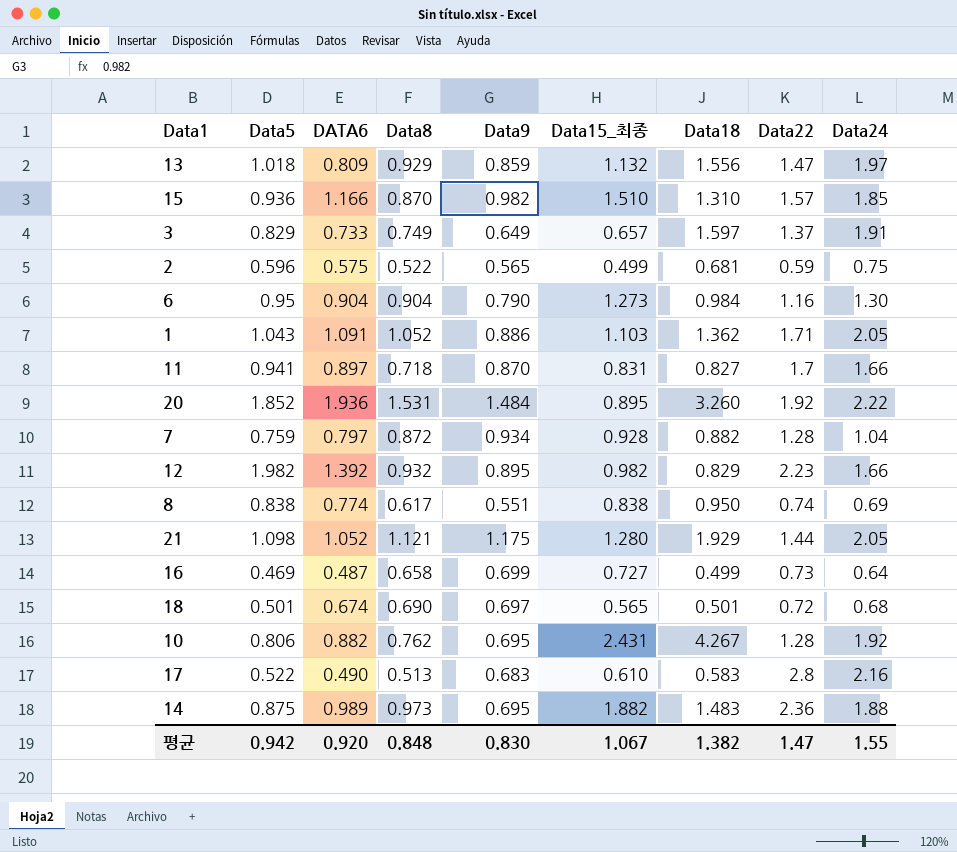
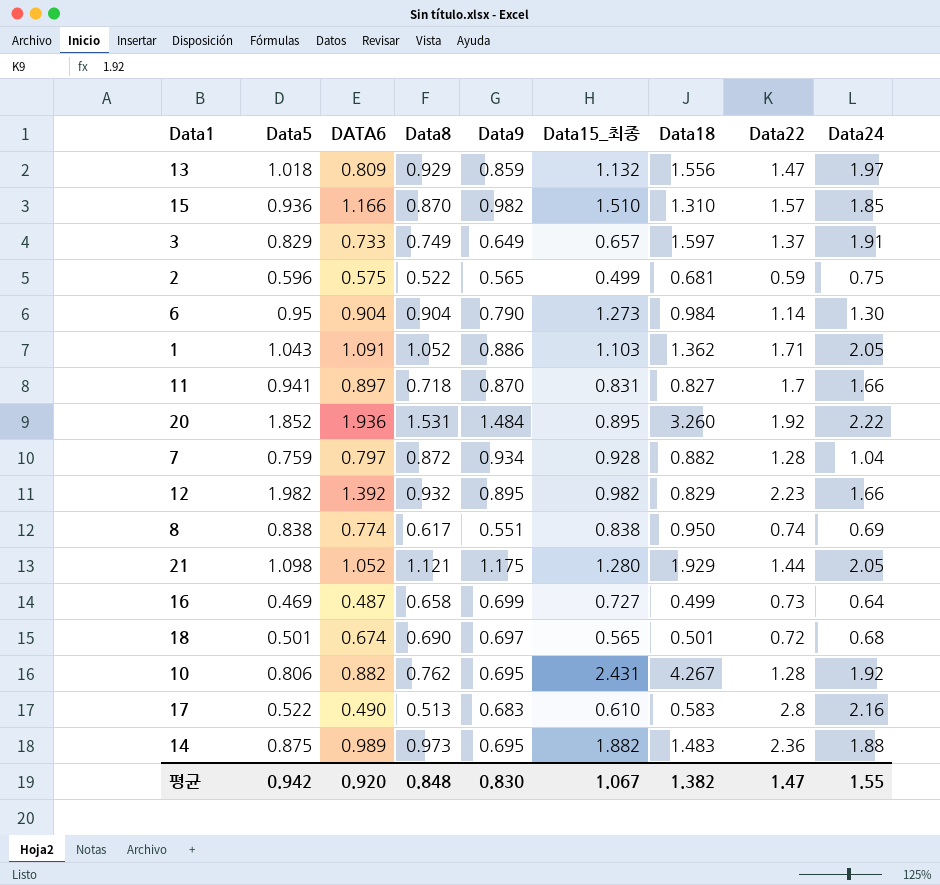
6 | Data22: 1.16 -> 1.14

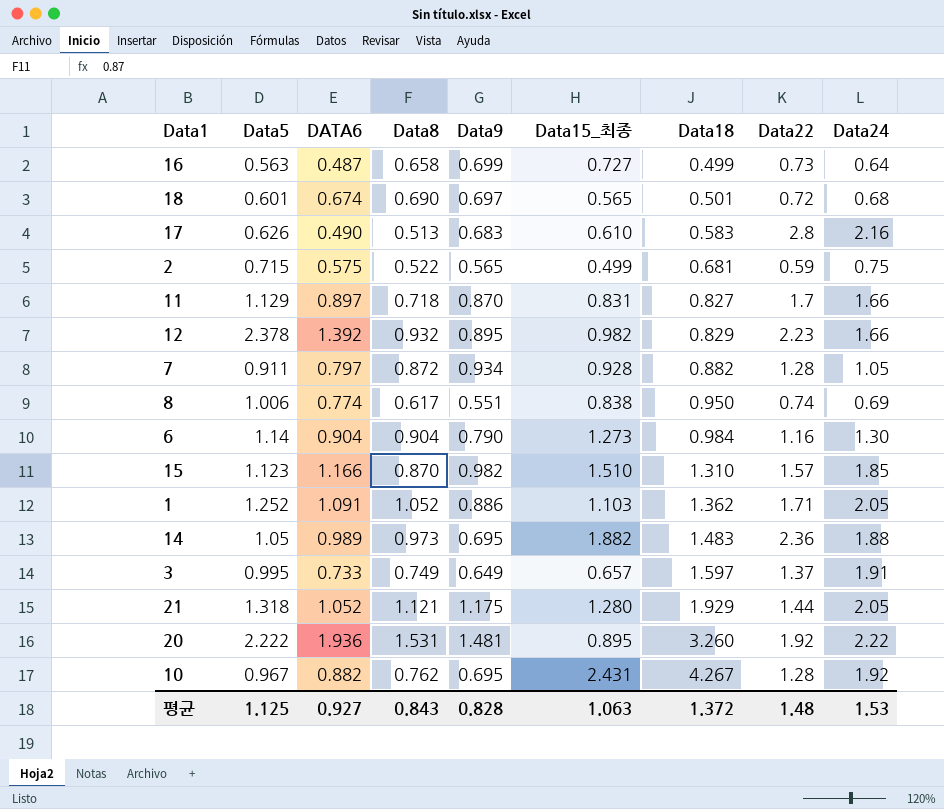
row order: none -> Data18 ascending
row 13: 1.018 | 0.809 | 0.929 | 0.859 | 1.132 | 1.556 | 1.47 | 1.97 -> none
16 | Data5: 0.469 -> 0.563
18 | Data5: 0.501 -> 0.601
17 | Data5: 0.522 -> 0.626
2 | Data5: 0.596 -> 0.715
11 | Data5: 0.941 -> 1.129
12 | Data5: 1.982 -> 2.378
7 | Data5: 0.759 -> 0.911
7 | Data24: 1.04 -> 1.05
8 | Data5: 0.838 -> 1.006
6 | Data5: 0.95 -> 1.14
6 | Data22: 1.14 -> 1.16
15 | Data5: 0.936 -> 1.123
1 | Data5: 1.043 -> 1.252
14 | Data5: 0.875 -> 1.05
3 | Data5: 0.829 -> 0.995
21 | Data5: 1.098 -> 1.318
20 | Data5: 1.852 -> 2.222
20 | Data9: 1.484 -> 1.481
10 | Data5: 0.806 -> 0.967
평균 | Data5: 0.942 -> 1.125
평균 | DATA6: 0.920 -> 0.927
평균 | Data8: 0.848 -> 0.843
평균 | Data9: 0.830 -> 0.828
평균 | Data15_최종: 1.067 -> 1.063
평균 | Data18: 1.382 -> 1.372
평균 | Data22: 1.47 -> 1.48
평균 | Data24: 1.55 -> 1.53

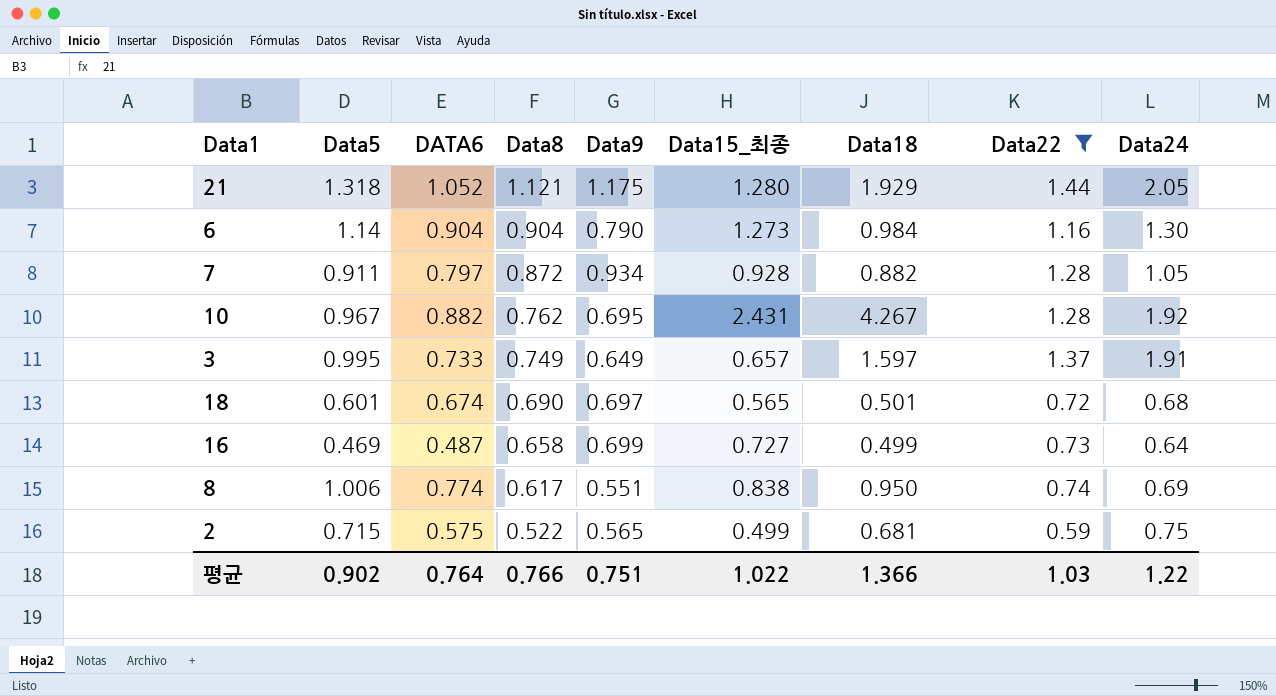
filter: none -> Data22 <= 1.44
row order: Data18 ascending -> Data8 descending
16 | Data5: 0.563 -> 0.469
평균 | Data5: 1.125 -> 0.902
평균 | DATA6: 0.927 -> 0.764
평균 | Data8: 0.843 -> 0.766
평균 | Data9: 0.828 -> 0.751
평균 | Data15_최종: 1.063 -> 1.022
평균 | Data18: 1.372 -> 1.366
평균 | Data22: 1.48 -> 1.03
평균 | Data24: 1.53 -> 1.22

